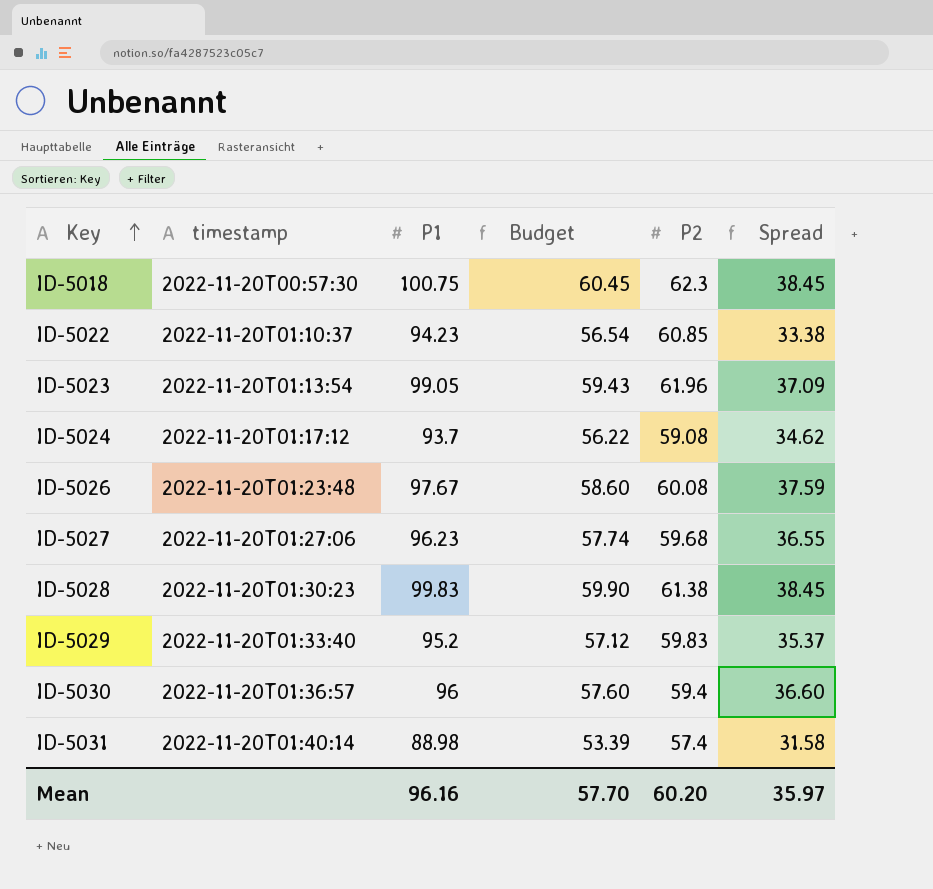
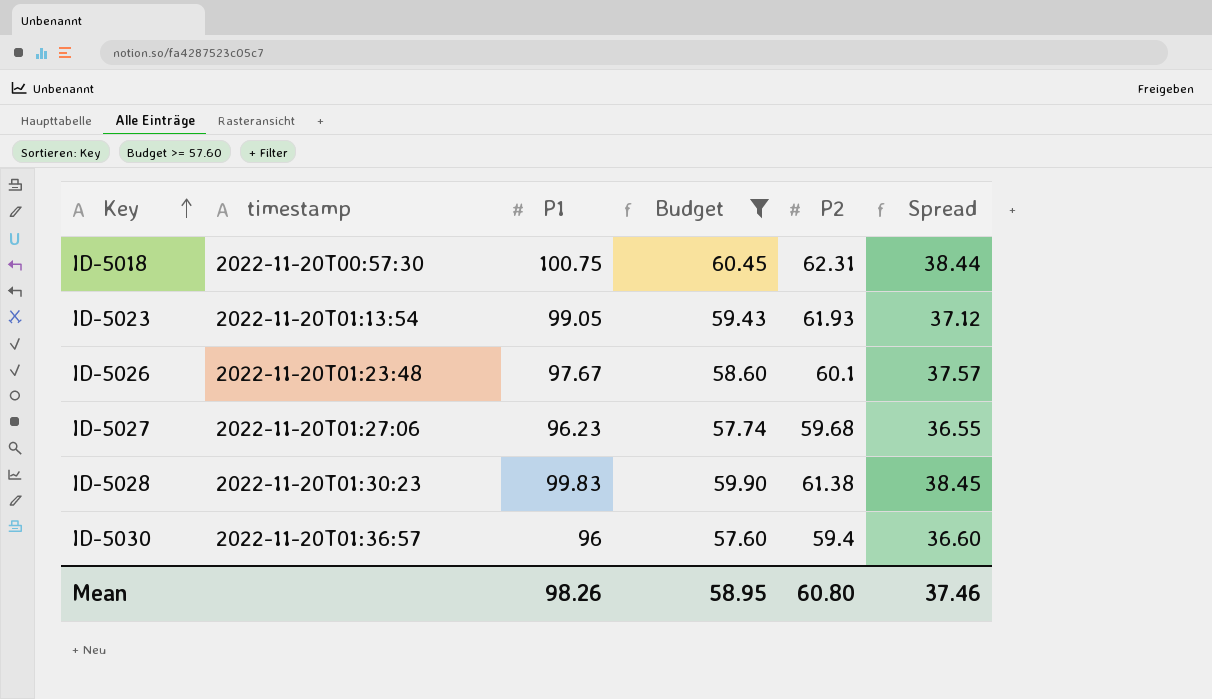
filter: none -> Budget >= 57.60
ID-5018 | P2: 62.3 -> 62.31
ID-5018 | Spread: 38.45 -> 38.44
ID-5023 | P2: 61.96 -> 61.93
ID-5023 | Spread: 37.09 -> 37.12
ID-5026 | P2: 60.08 -> 60.1
ID-5026 | Spread: 37.59 -> 37.57
Mean | P1: 96.16 -> 98.26
Mean | Budget: 57.70 -> 58.95
Mean | P2: 60.20 -> 60.80
Mean | Spread: 35.97 -> 37.46

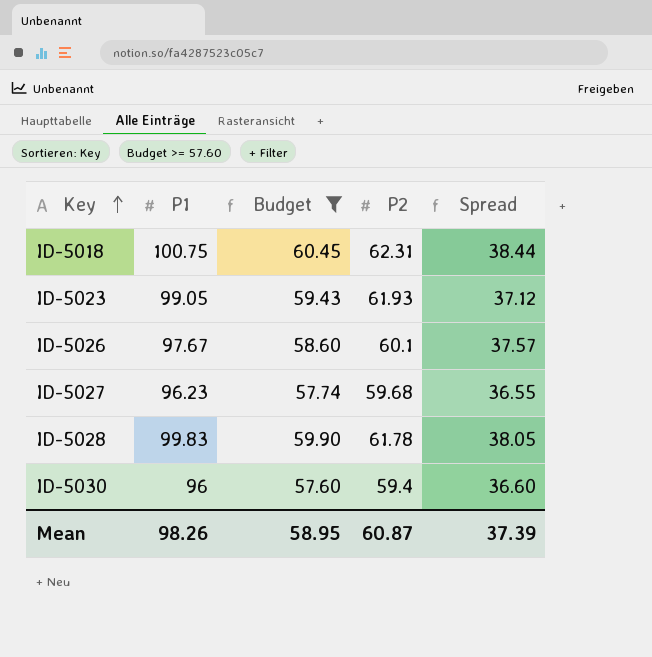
column timestamp | position: 2 -> none
ID-5028 | P2: 61.38 -> 61.78
ID-5028 | Spread: 38.45 -> 38.05
Mean | P2: 60.80 -> 60.87
Mean | Spread: 37.46 -> 37.39

